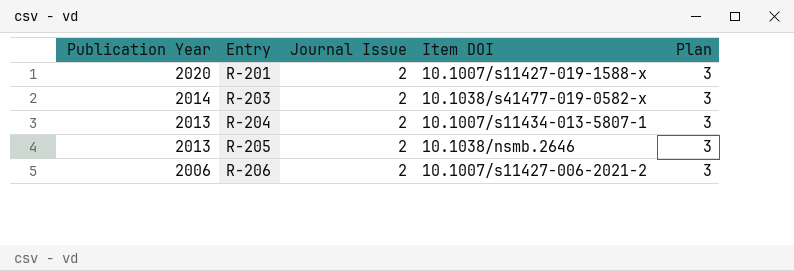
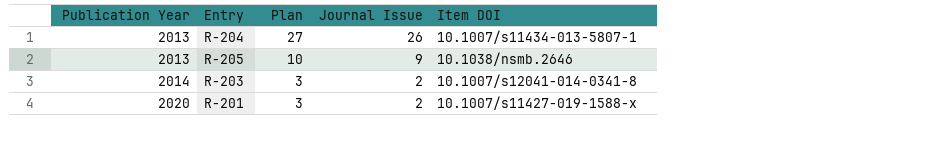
row order: Publication Year descending -> Publication Year ascending
column Plan | position: 5 -> 3
row R-206: 2006 | 2 | 10.1007/s11427-006-2021-2 | 3 -> none
R-204 | Plan: 3 -> 27
R-204 | Journal Issue: 2 -> 26
R-205 | Plan: 3 -> 10
R-205 | Journal Issue: 2 -> 9
R-203 | Item DOI: 10.1038/s41477-019-0582-x -> 10.1007/s12041-014-0341-8

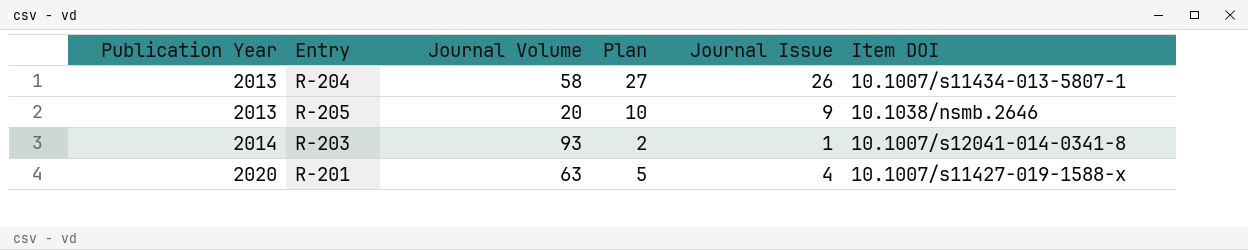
column Journal Volume | position: none -> 3
R-203 | Plan: 3 -> 2
R-203 | Journal Issue: 2 -> 1
R-201 | Plan: 3 -> 5
R-201 | Journal Issue: 2 -> 4

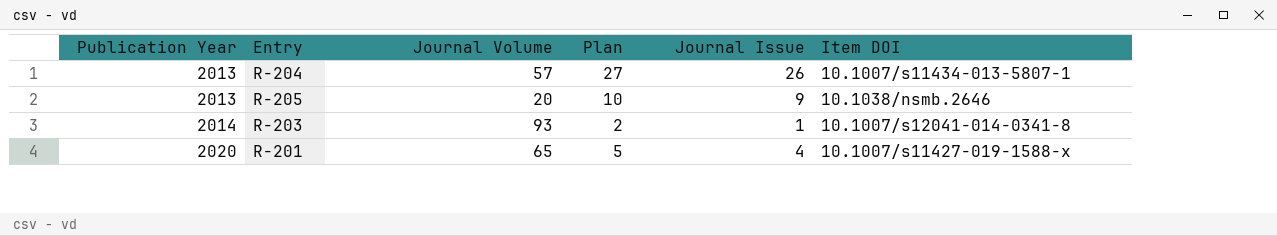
R-204 | Journal Volume: 58 -> 57
R-201 | Journal Volume: 63 -> 65

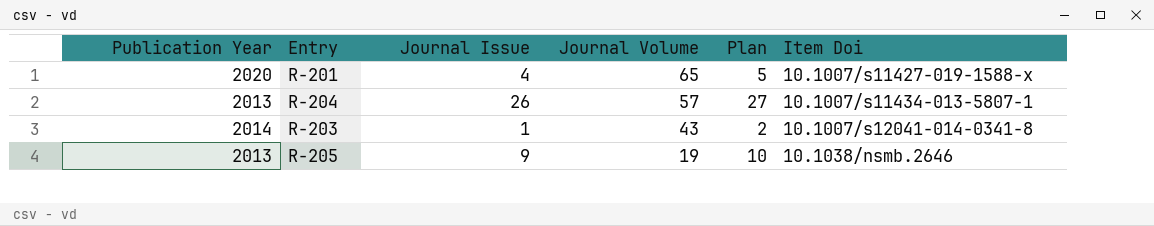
row order: Publication Year ascending -> Journal Volume descending
column Journal Issue | position: 5 -> 3
column name: Item DOI -> Item Doi
R-203 | Journal Volume: 93 -> 43
R-205 | Journal Volume: 20 -> 19

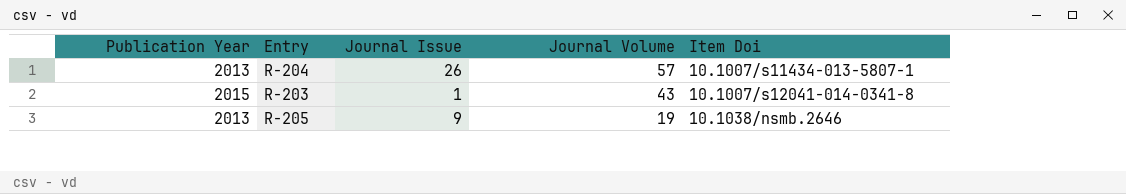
column Plan | formula: [Journal Issue] + 1 -> none
row R-201: 2020 | 4 | 65 | 5 | 10.1007/s11427-019-1588-x -> none
R-203 | Publication Year: 2014 -> 2015

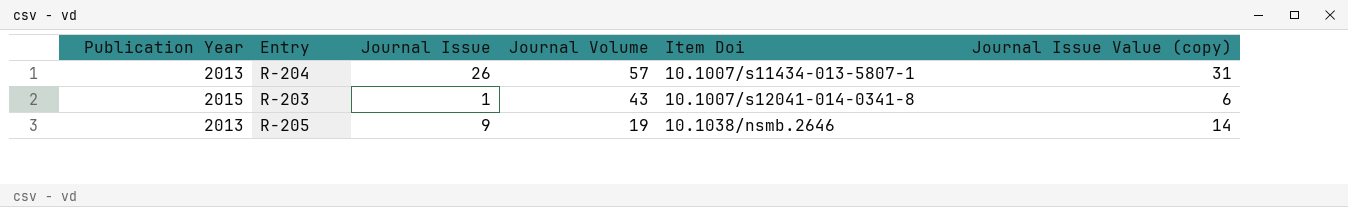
column Journal Issue Value (copy) | formula: none -> [Journal Issue] + 5

